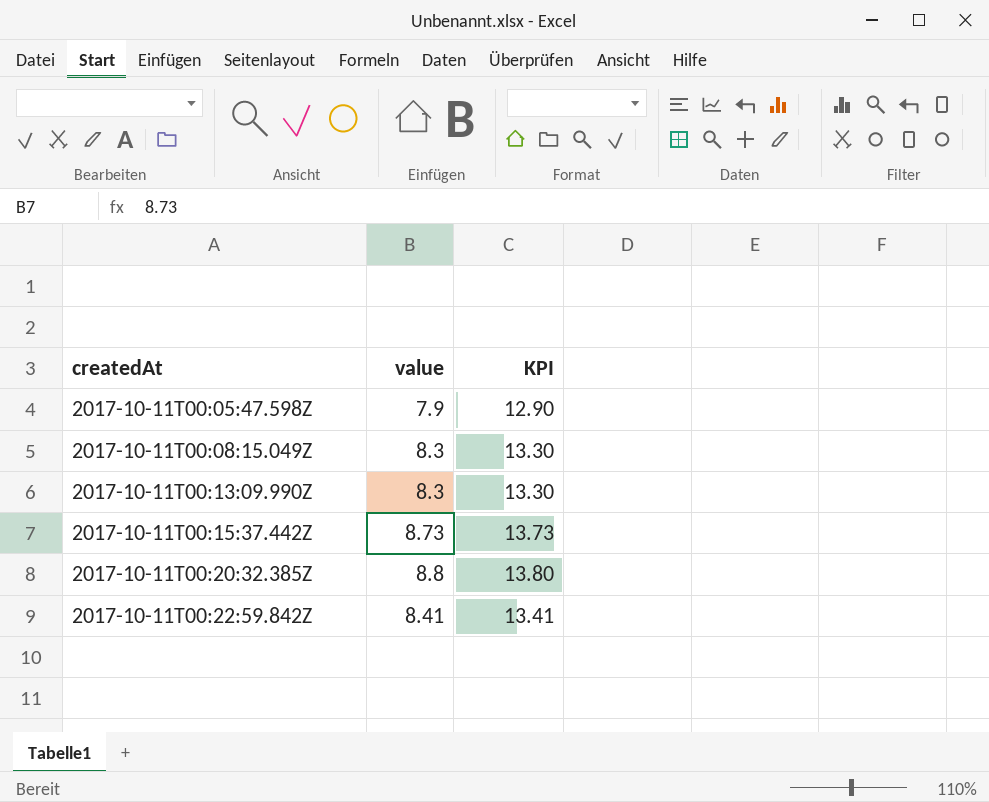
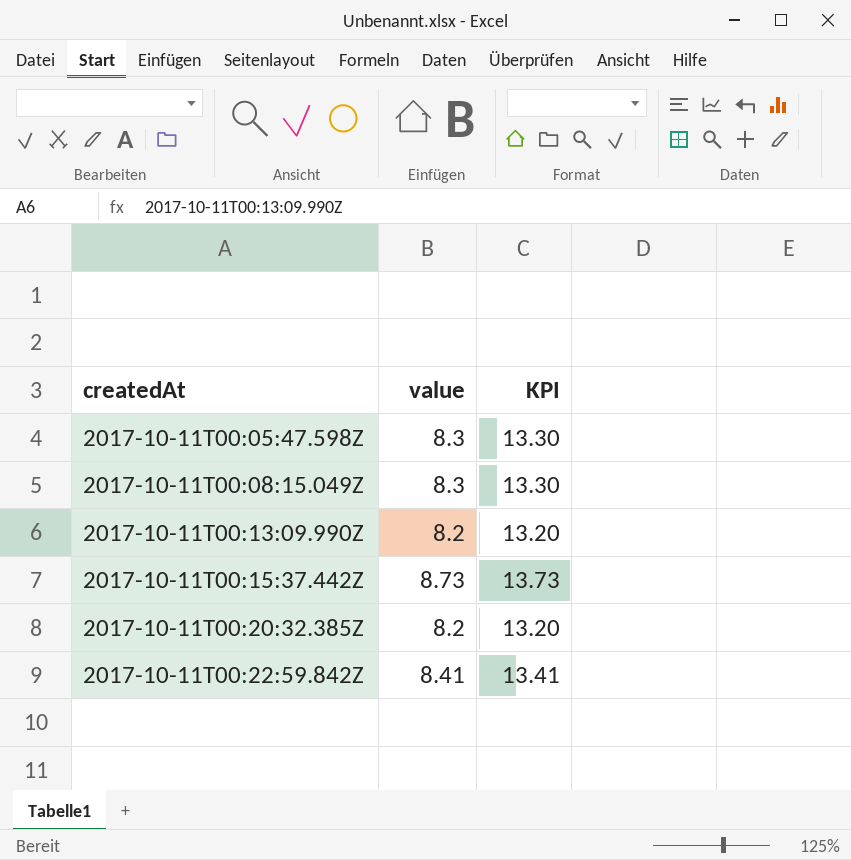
2017-10-11T00:05:47.598Z | value: 7.9 -> 8.3
2017-10-11T00:05:47.598Z | KPI: 12.90 -> 13.30
2017-10-11T00:13:09.990Z | value: 8.3 -> 8.2
2017-10-11T00:13:09.990Z | KPI: 13.30 -> 13.20
2017-10-11T00:20:32.385Z | value: 8.8 -> 8.2
2017-10-11T00:20:32.385Z | KPI: 13.80 -> 13.20

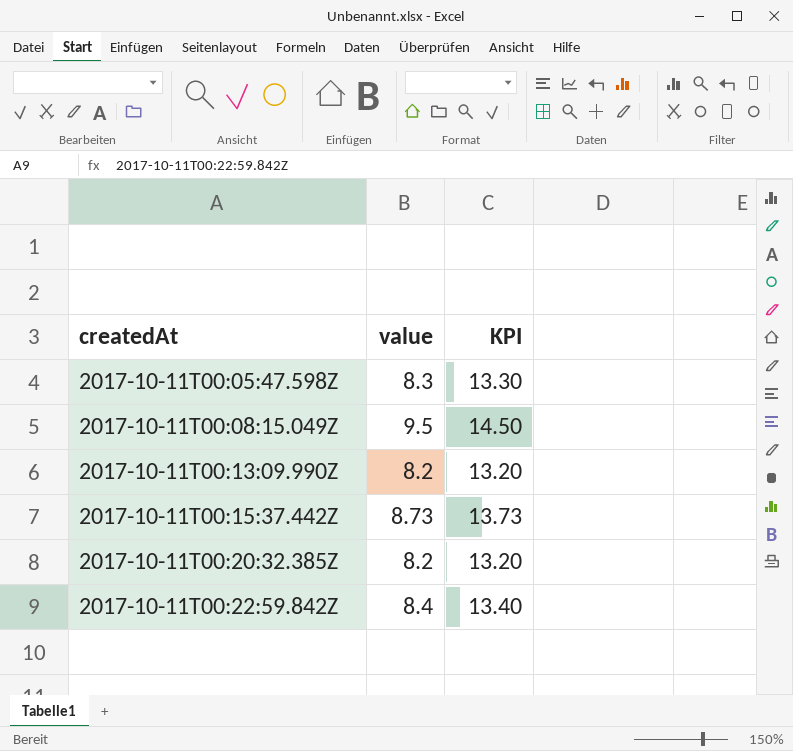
2017-10-11T00:08:15.049Z | value: 8.3 -> 9.5
2017-10-11T00:08:15.049Z | KPI: 13.30 -> 14.50
2017-10-11T00:22:59.842Z | value: 8.41 -> 8.4
2017-10-11T00:22:59.842Z | KPI: 13.41 -> 13.40

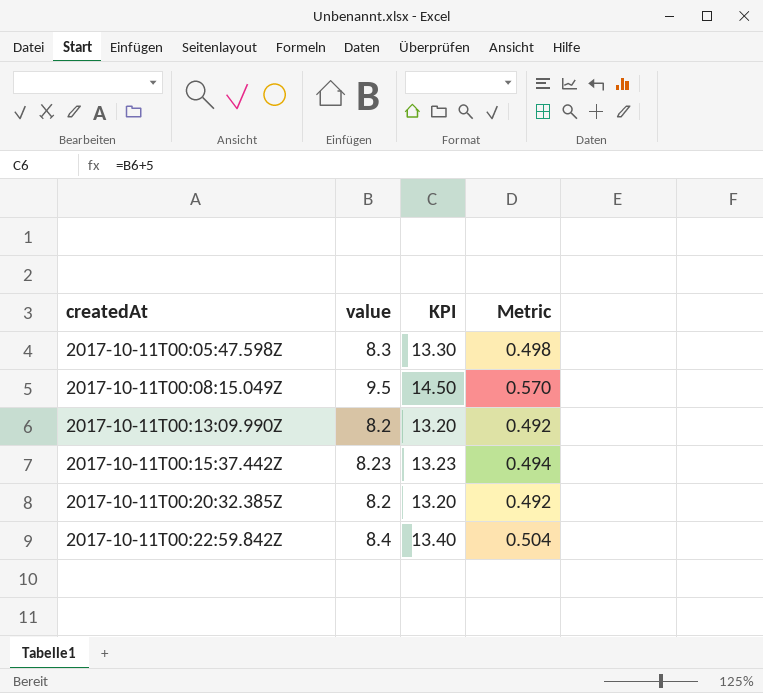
column Metric | formula: none -> [value] * 0.06
2017-10-11T00:15:37.442Z | value: 8.73 -> 8.23
2017-10-11T00:15:37.442Z | KPI: 13.73 -> 13.23

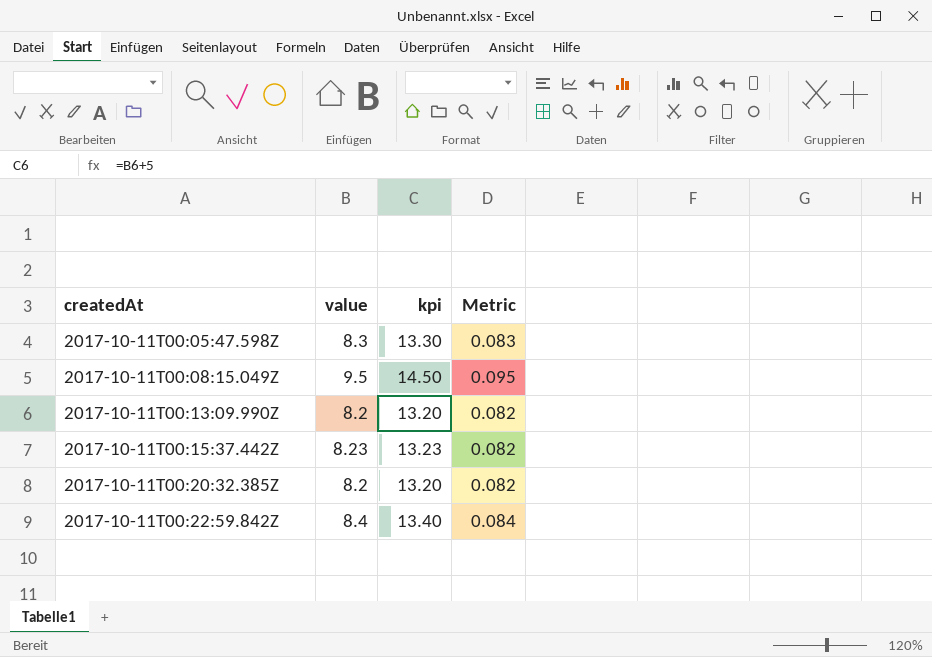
column name: KPI -> kpi
column Metric | formula: [value] * 0.06 -> [value] * 0.01

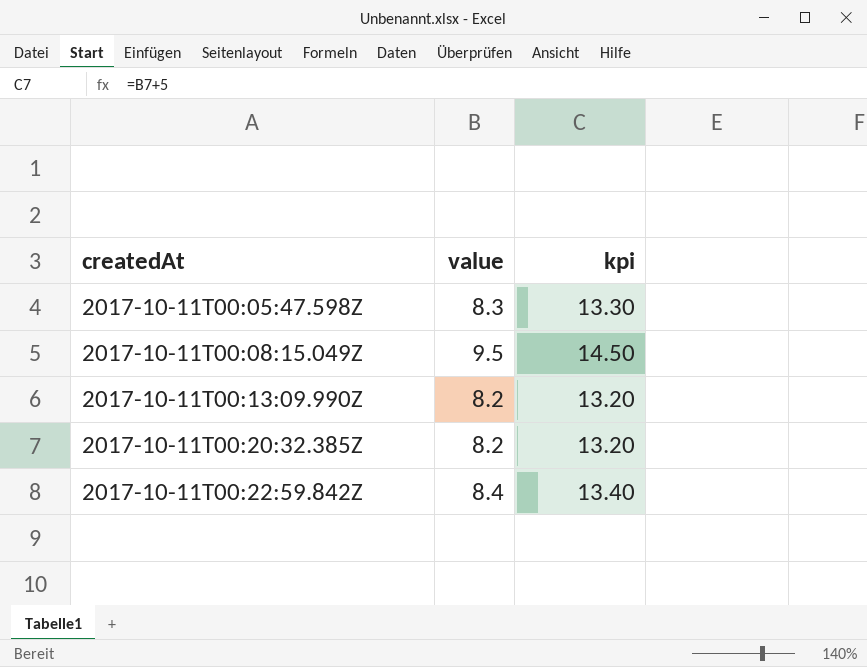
column Metric | formula: [value] * 0.01 -> none
row 2017-10-11T00:15:37.442Z: 8.23 | 13.23 | 0.082 -> none

